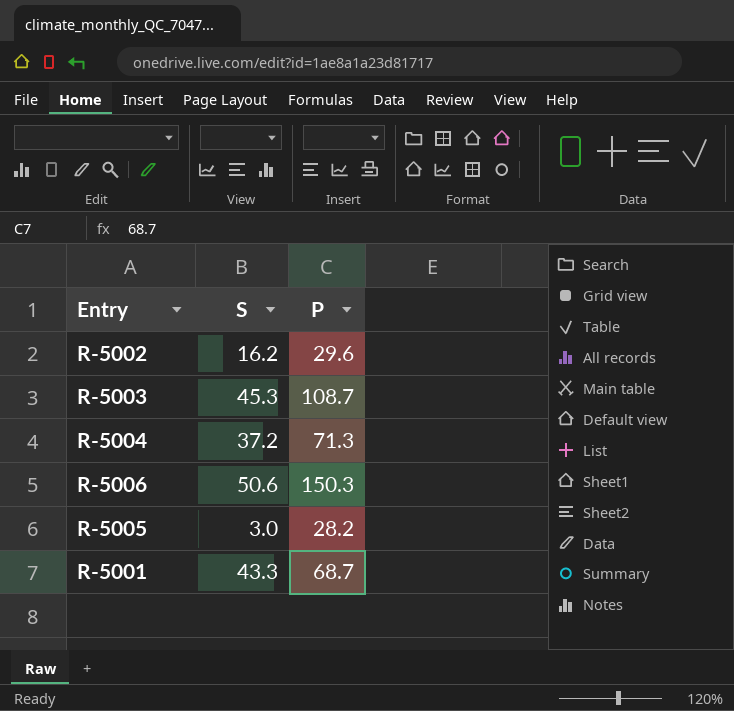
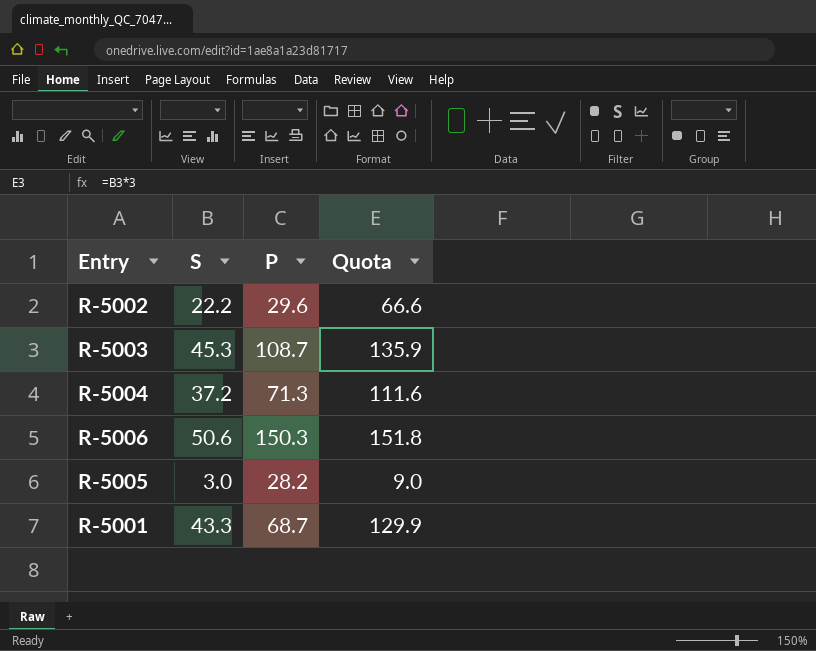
column Quota | formula: none -> [S] * 3
R-5002 | S: 16.2 -> 22.2

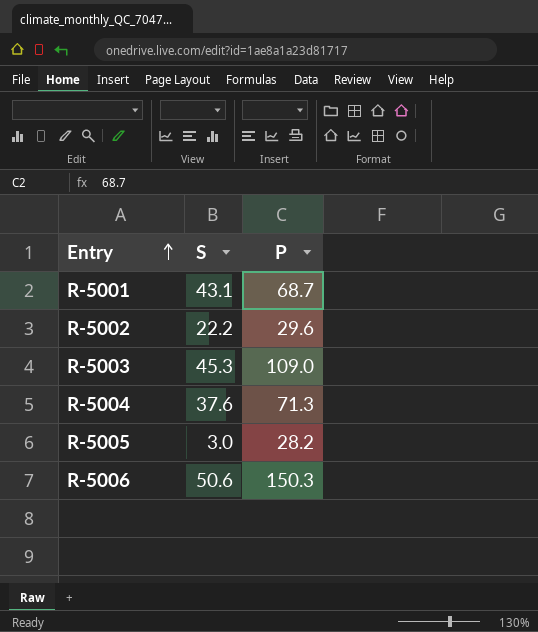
row order: none -> Entry ascending
column Quota | formula: [S] * 3 -> none
R-5001 | S: 43.3 -> 43.1
R-5003 | P: 108.7 -> 109.0
R-5004 | S: 37.2 -> 37.6

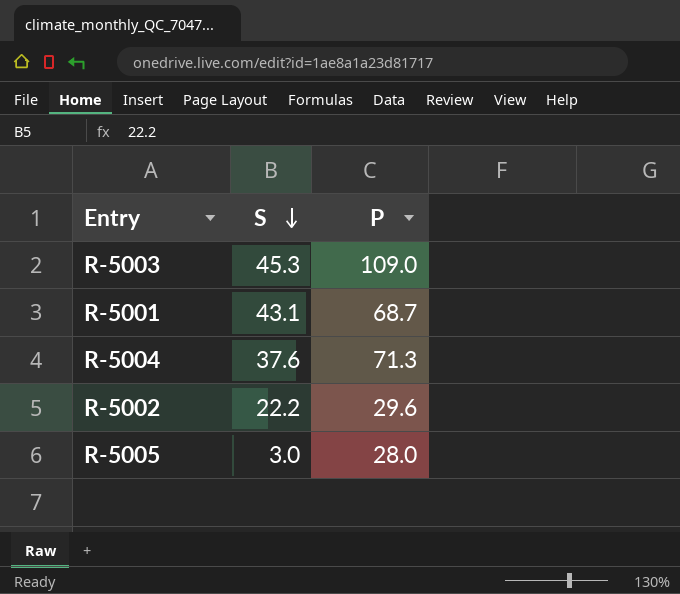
row order: Entry ascending -> S descending
row R-5006: 50.6 | 150.3 -> none
R-5005 | P: 28.2 -> 28.0

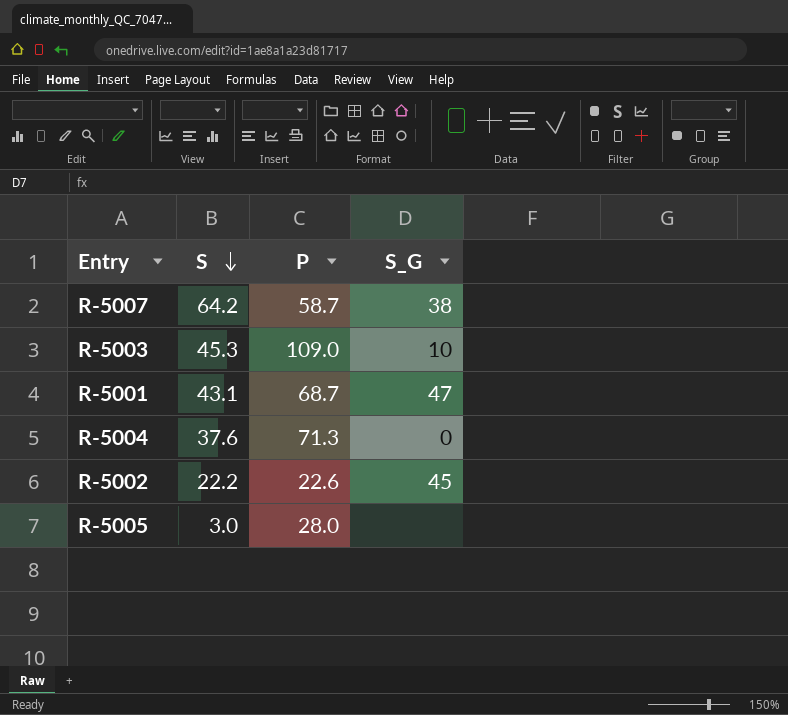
column S_G | position: none -> 4
row R-5007: none -> 64.2 | 58.7 | 38
R-5002 | P: 29.6 -> 22.6

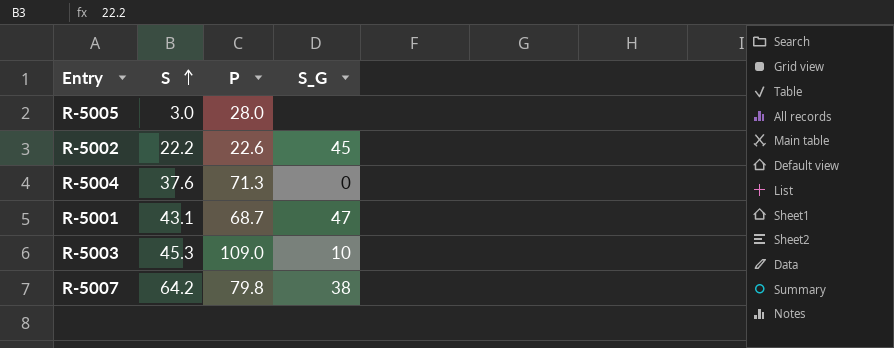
row order: S descending -> S ascending
R-5007 | P: 58.7 -> 79.8

